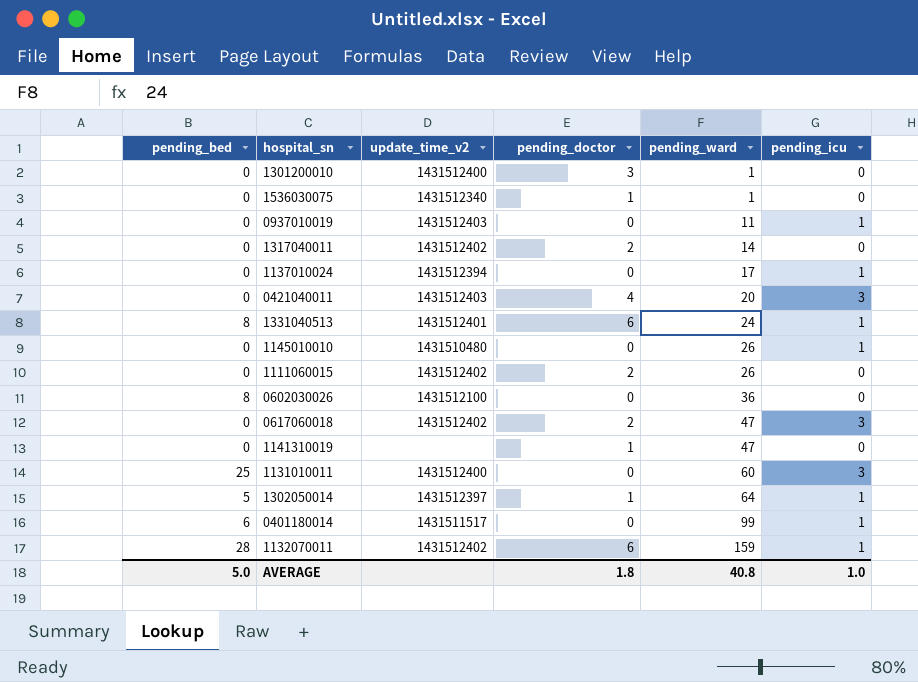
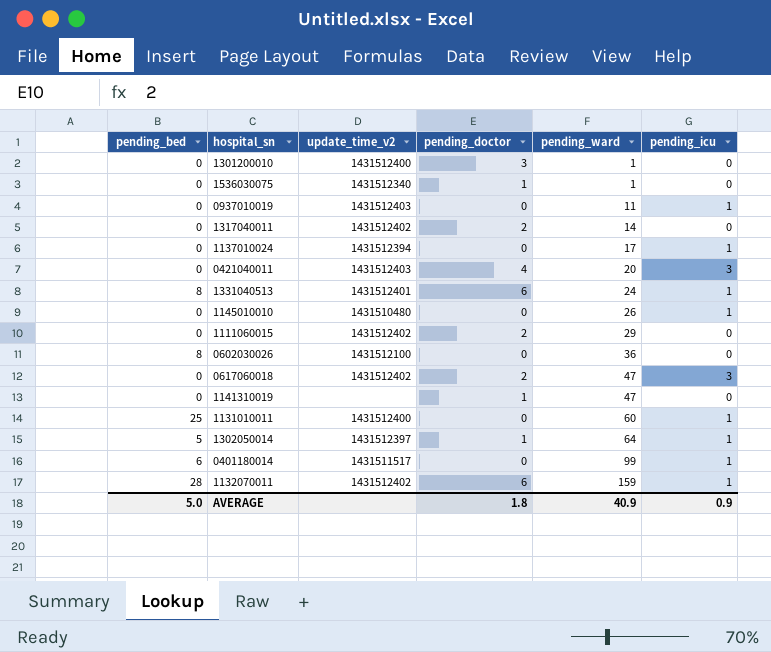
1111060015 | pending_ward: 26 -> 29
1131010011 | pending_icu: 3 -> 1
AVERAGE | pending_ward: 40.8 -> 40.9
AVERAGE | pending_icu: 1.0 -> 0.9

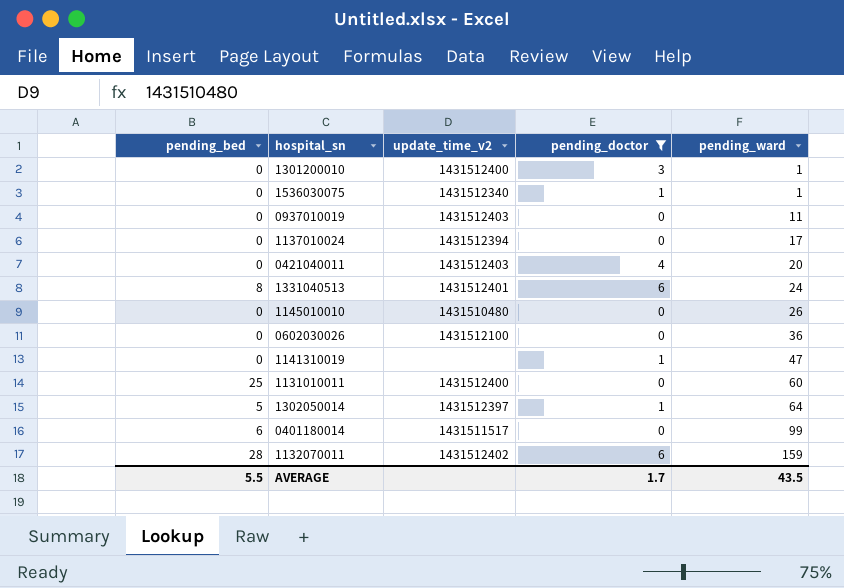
filter: none -> pending_doctor != 2
column pending_icu | position: 6 -> none
0602030026 | pending_bed: 8 -> 0
AVERAGE | pending_bed: 5.0 -> 5.5
AVERAGE | pending_doctor: 1.8 -> 1.7
AVERAGE | pending_ward: 40.9 -> 43.5

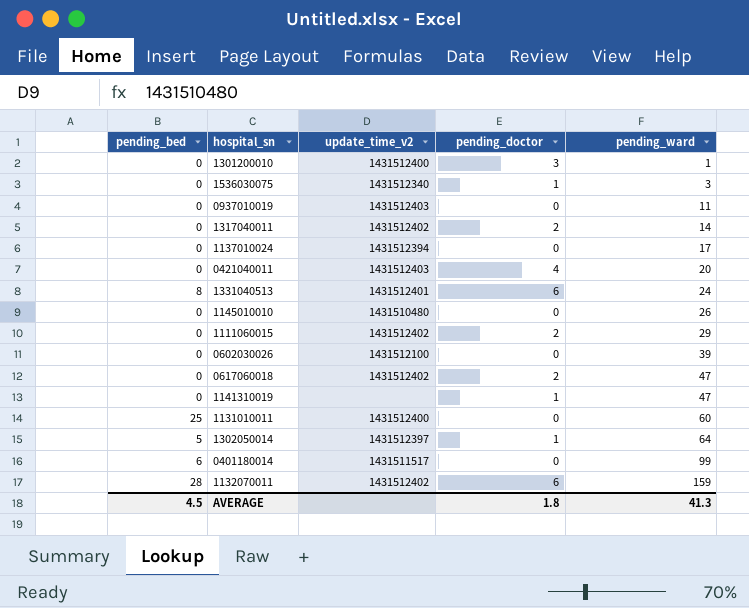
filter: pending_doctor != 2 -> none
1536030075 | pending_ward: 1 -> 3
0602030026 | pending_ward: 36 -> 39
AVERAGE | pending_bed: 5.5 -> 4.5
AVERAGE | pending_doctor: 1.7 -> 1.8
AVERAGE | pending_ward: 43.5 -> 41.3

